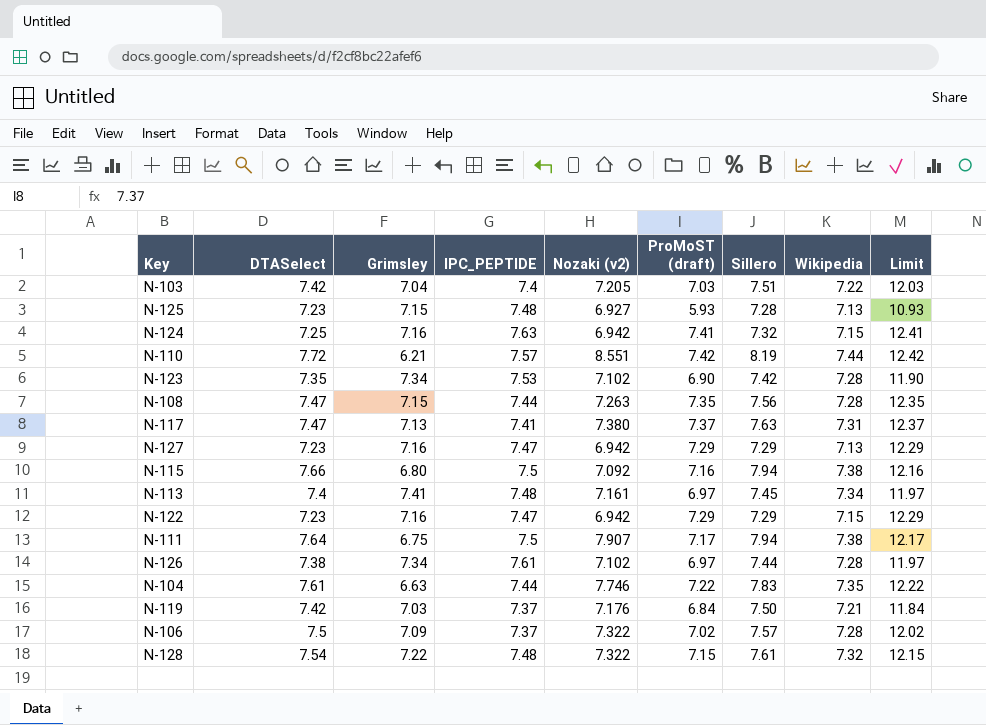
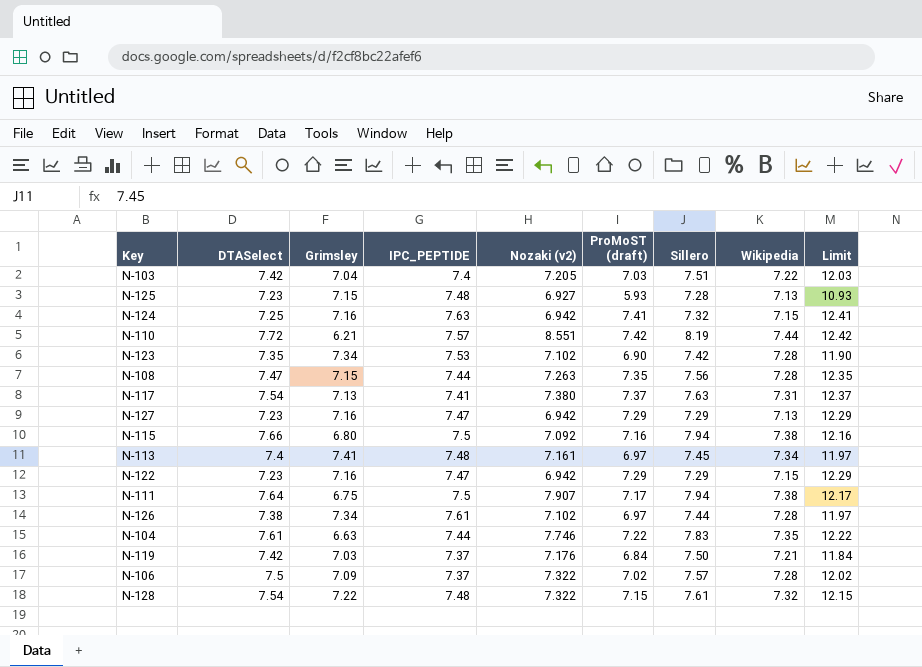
N-117 | DTASelect: 7.47 -> 7.54

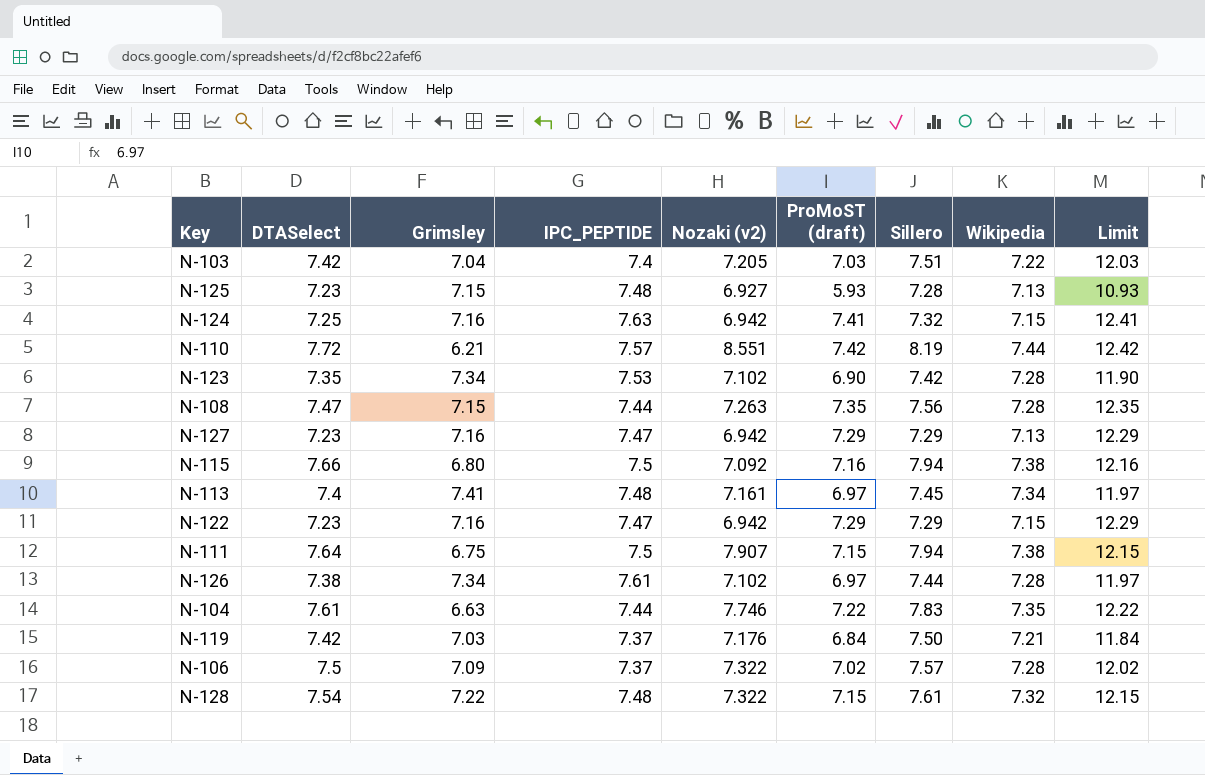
row N-117: 7.54 | 7.13 | 7.41 | 7.380 | 7.37 | 7.63 | 7.31 | 12.37 -> none
N-111 | ProMoST (draft): 7.17 -> 7.15
N-111 | Limit: 12.17 -> 12.15

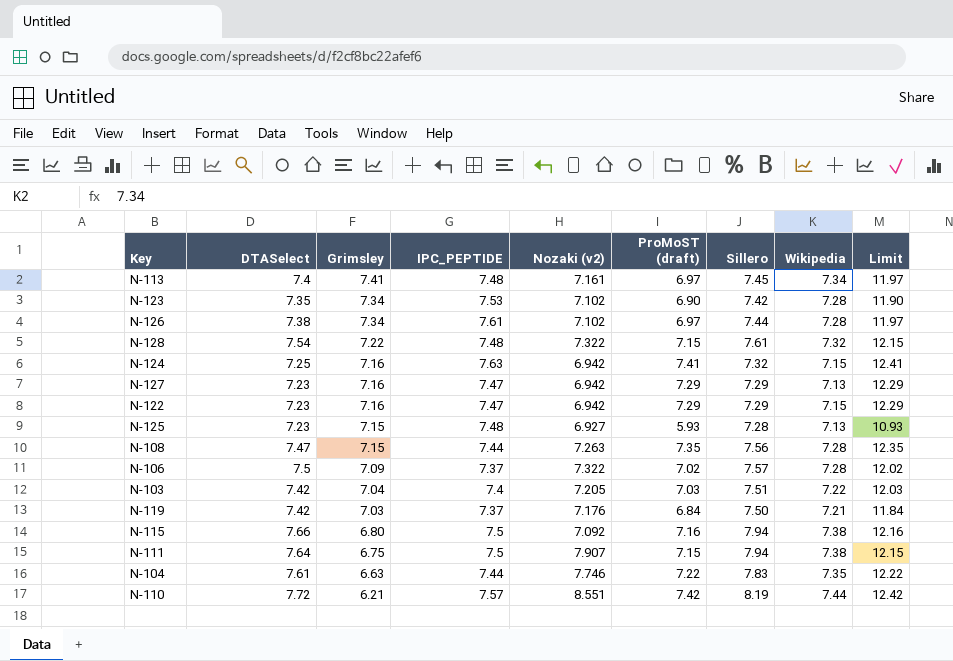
row order: none -> Grimsley descending

